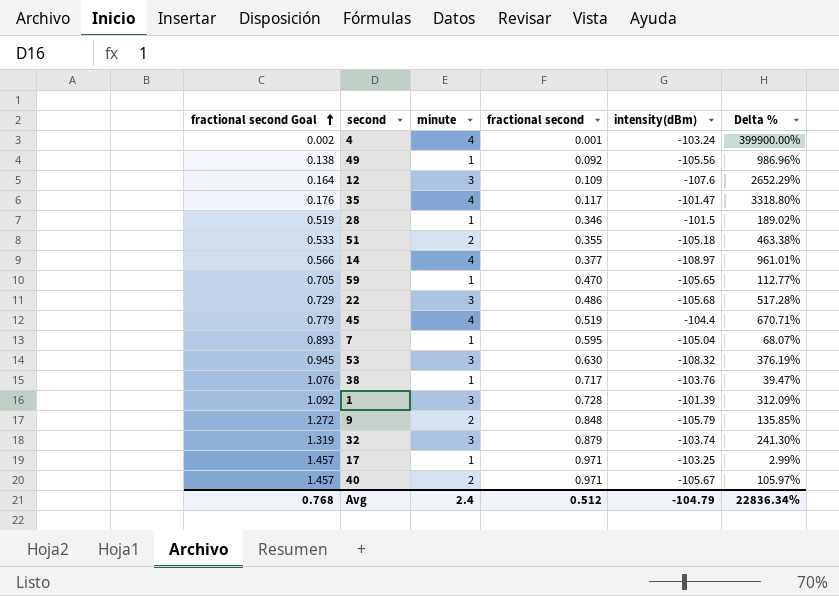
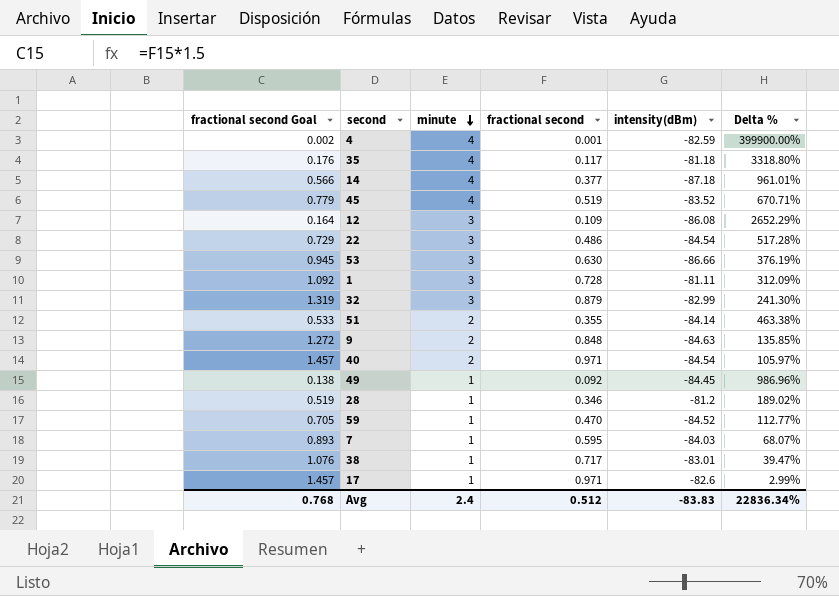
row order: fractional second Goal ascending -> minute descending
4 | intensity(dBm): -103.24 -> -82.59
35 | intensity(dBm): -101.47 -> -81.18
14 | intensity(dBm): -108.97 -> -87.18
45 | intensity(dBm): -104.4 -> -83.52
12 | intensity(dBm): -107.6 -> -86.08
22 | intensity(dBm): -105.68 -> -84.54
53 | intensity(dBm): -108.32 -> -86.66
1 | intensity(dBm): -101.39 -> -81.11
32 | intensity(dBm): -103.74 -> -82.99
51 | intensity(dBm): -105.18 -> -84.14
9 | intensity(dBm): -105.79 -> -84.63
40 | intensity(dBm): -105.67 -> -84.54
49 | intensity(dBm): -105.56 -> -84.45
28 | intensity(dBm): -101.5 -> -81.2
59 | intensity(dBm): -105.65 -> -84.52
7 | intensity(dBm): -105.04 -> -84.03
38 | intensity(dBm): -103.76 -> -83.01
17 | intensity(dBm): -103.25 -> -82.6
Avg | intensity(dBm): -104.79 -> -83.83

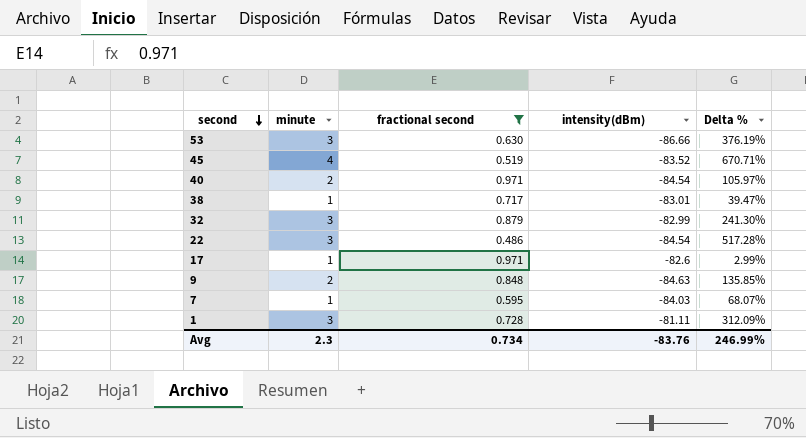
filter: none -> fractional second >= 0.486
row order: minute descending -> second descending
column fractional second Goal | formula: [fractional second] * 1.5 -> none
Avg | minute: 2.4 -> 2.3
Avg | fractional second: 0.512 -> 0.734
Avg | intensity(dBm): -83.83 -> -83.76
Avg | Delta %: 22836.34% -> 246.99%

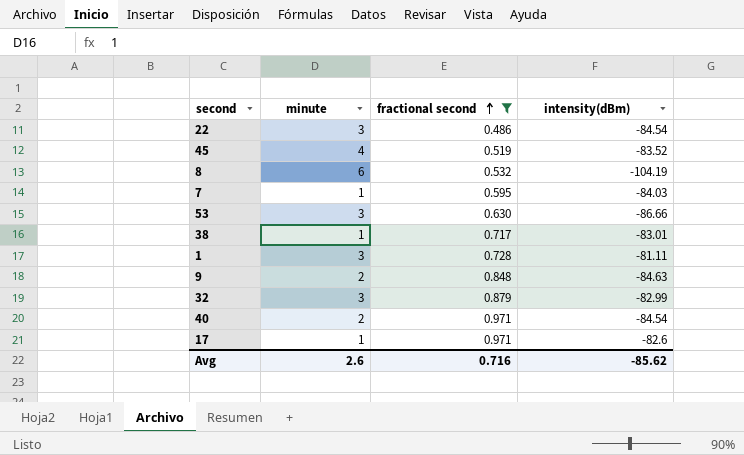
row order: second descending -> fractional second ascending
column Delta % | formula: ([minute] - [fractional second]) / [fractional second] -> none
row 8: none -> 6 | 0.532 | -104.19
Avg | minute: 2.3 -> 2.6
Avg | fractional second: 0.734 -> 0.716
Avg | intensity(dBm): -83.76 -> -85.62

